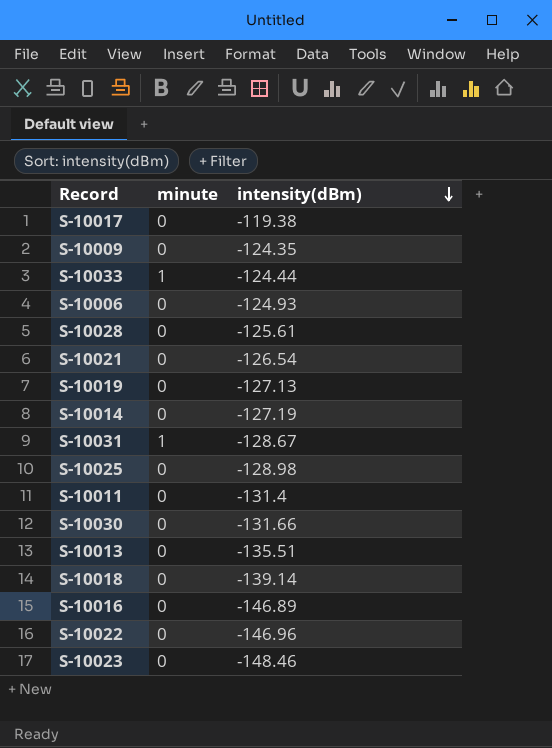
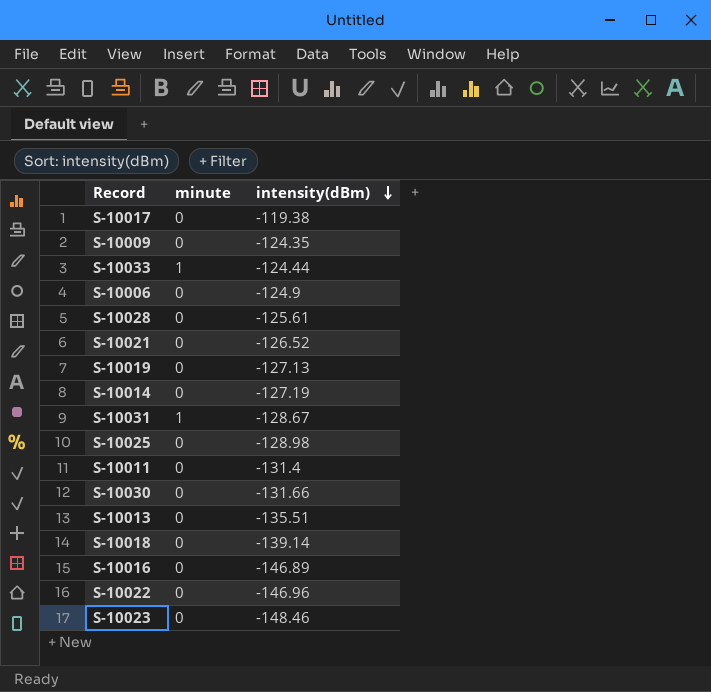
S-10006 | intensity(dBm): -124.93 -> -124.9
S-10021 | intensity(dBm): -126.54 -> -126.52

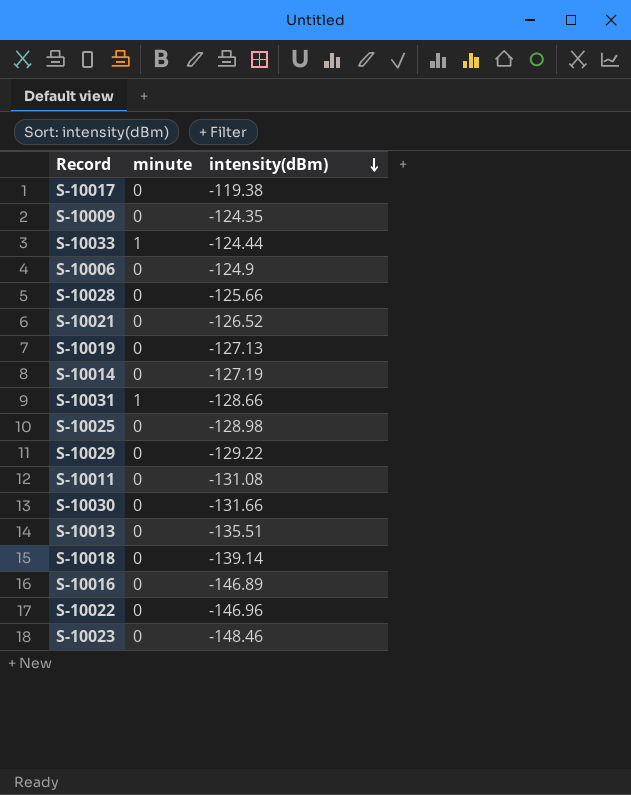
S-10028 | intensity(dBm): -125.61 -> -125.66
S-10031 | intensity(dBm): -128.67 -> -128.66
row S-10029: none -> 0 | -129.22
S-10011 | intensity(dBm): -131.4 -> -131.08

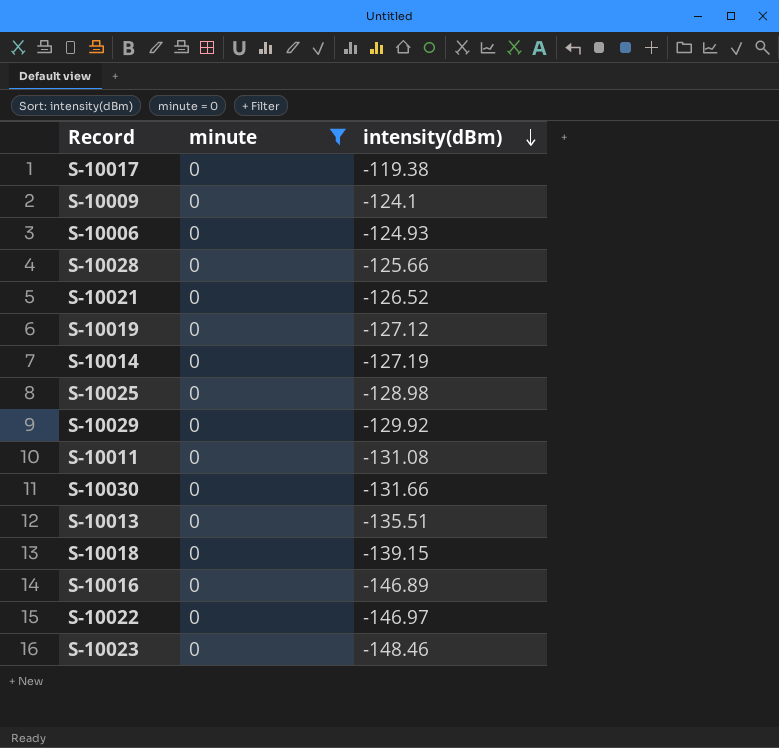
filter: none -> minute = 0
S-10009 | intensity(dBm): -124.35 -> -124.1
S-10006 | intensity(dBm): -124.9 -> -124.93
S-10019 | intensity(dBm): -127.13 -> -127.12
S-10029 | intensity(dBm): -129.22 -> -129.92
S-10018 | intensity(dBm): -139.14 -> -139.15
S-10022 | intensity(dBm): -146.96 -> -146.97

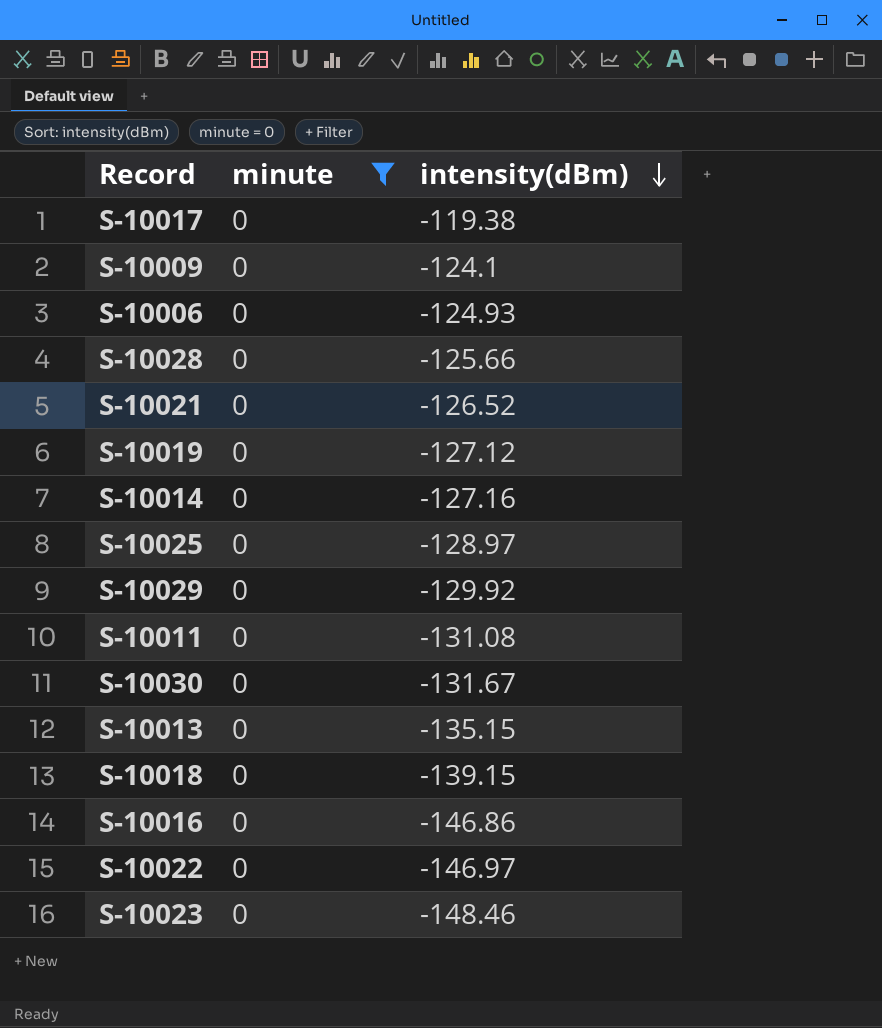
S-10014 | intensity(dBm): -127.19 -> -127.16
S-10025 | intensity(dBm): -128.98 -> -128.97
S-10030 | intensity(dBm): -131.66 -> -131.67
S-10013 | intensity(dBm): -135.51 -> -135.15
S-10016 | intensity(dBm): -146.89 -> -146.86

